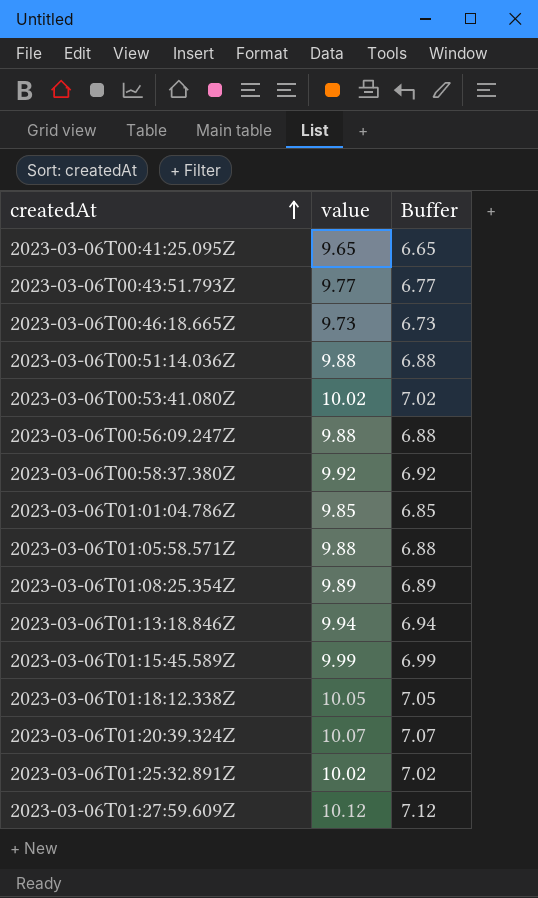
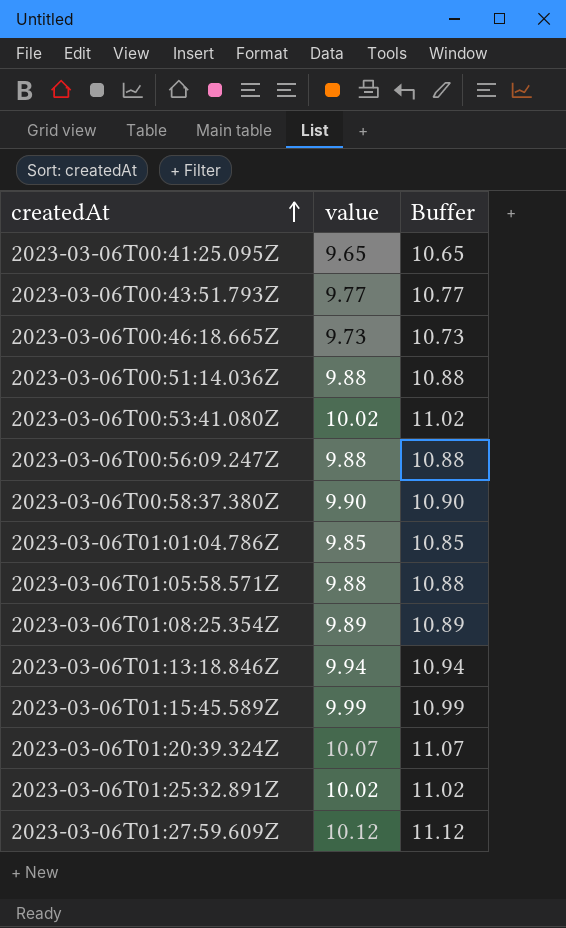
column Buffer | formula: [value] - 3 -> [value] + 1
row 2023-03-06T01:18:12.338Z: 10.05 | 7.05 -> none
2023-03-06T00:58:37.380Z | value: 9.92 -> 9.90

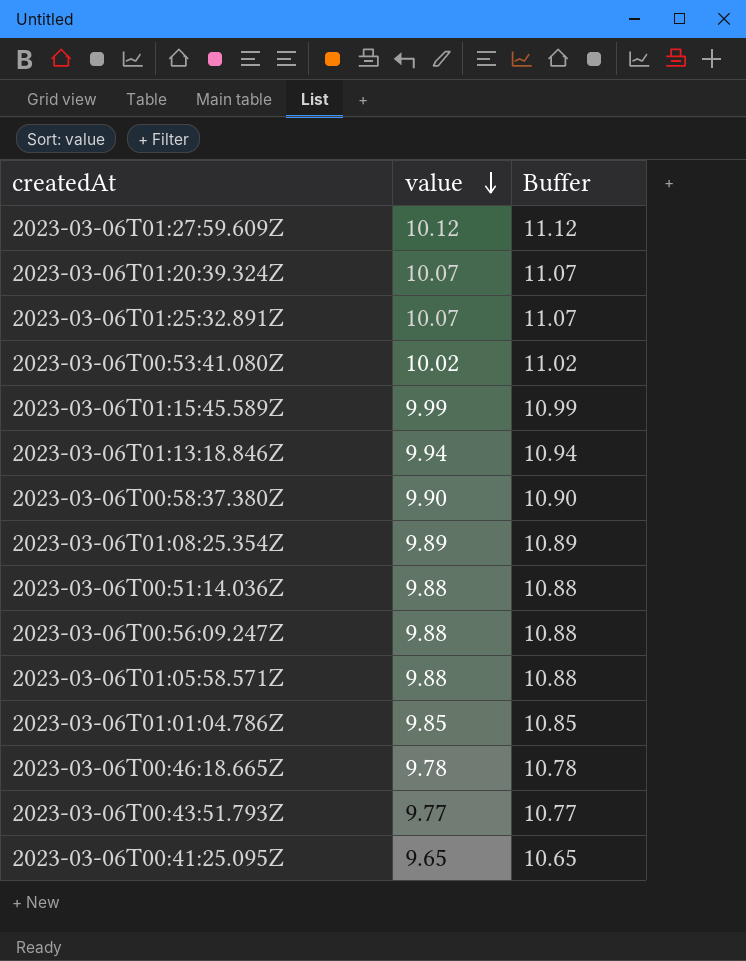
row order: createdAt ascending -> value descending
2023-03-06T01:25:32.891Z | value: 10.02 -> 10.07
2023-03-06T01:25:32.891Z | Buffer: 11.02 -> 11.07
2023-03-06T00:46:18.665Z | value: 9.73 -> 9.78
2023-03-06T00:46:18.665Z | Buffer: 10.73 -> 10.78

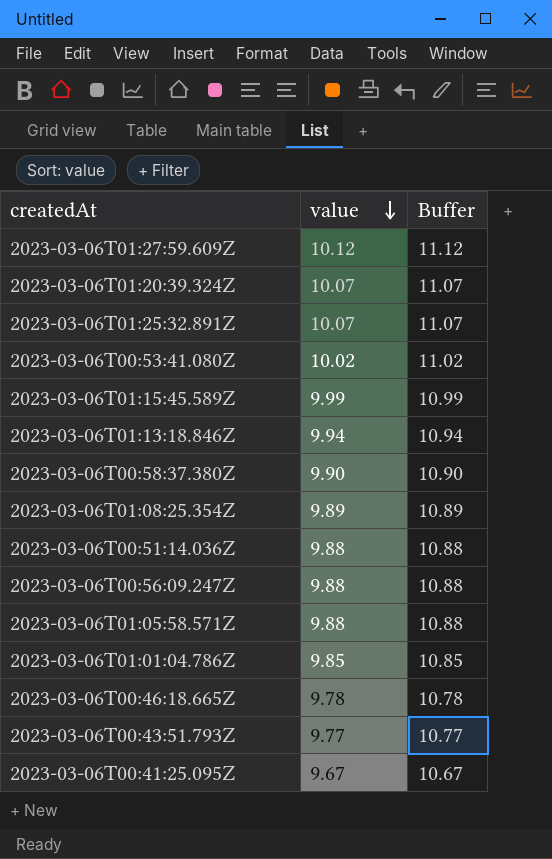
2023-03-06T00:41:25.095Z | value: 9.65 -> 9.67
2023-03-06T00:41:25.095Z | Buffer: 10.65 -> 10.67

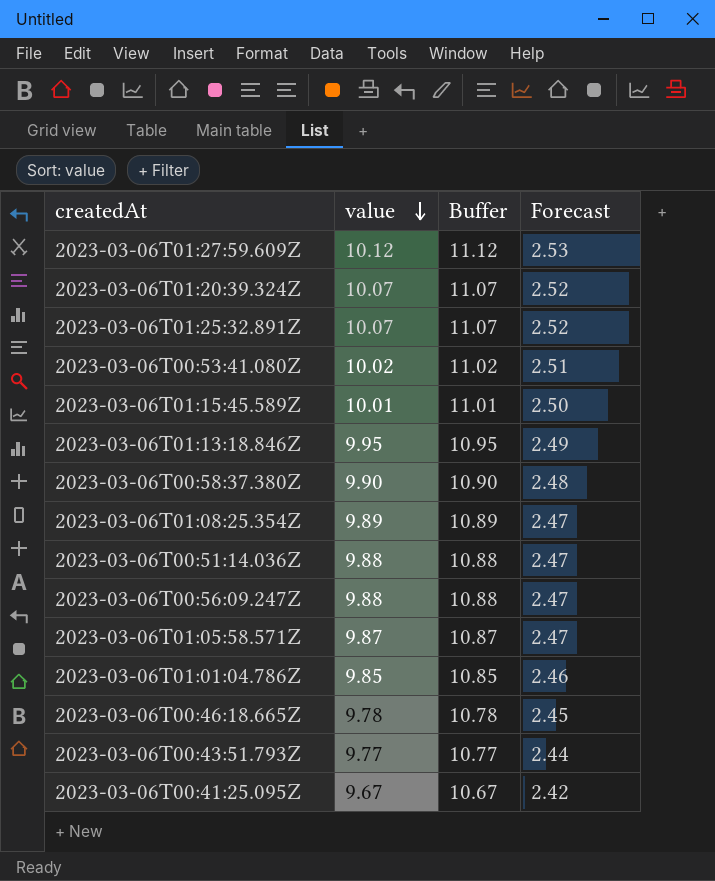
column Forecast | formula: none -> [value] * 0.25
2023-03-06T01:15:45.589Z | value: 9.99 -> 10.01
2023-03-06T01:15:45.589Z | Buffer: 10.99 -> 11.01
2023-03-06T01:13:18.846Z | value: 9.94 -> 9.95
2023-03-06T01:13:18.846Z | Buffer: 10.94 -> 10.95
2023-03-06T01:05:58.571Z | value: 9.88 -> 9.87
2023-03-06T01:05:58.571Z | Buffer: 10.88 -> 10.87

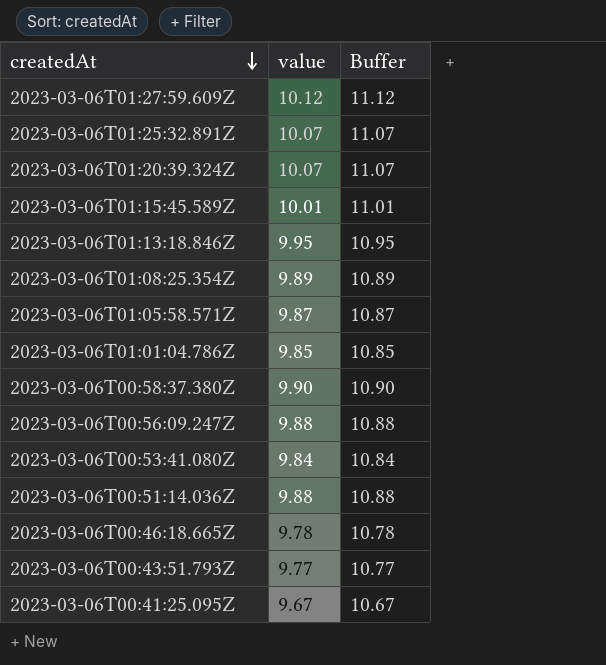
row order: value descending -> createdAt descending
column Forecast | formula: [value] * 0.25 -> none
2023-03-06T00:53:41.080Z | value: 10.02 -> 9.84
2023-03-06T00:53:41.080Z | Buffer: 11.02 -> 10.84

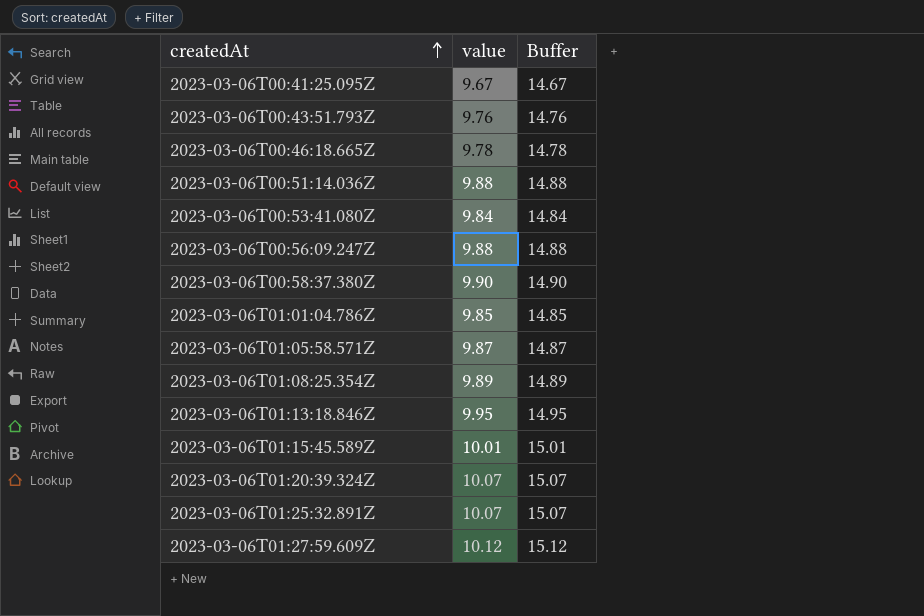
row order: createdAt descending -> createdAt ascending
column Buffer | formula: [value] + 1 -> [value] + 5
2023-03-06T00:43:51.793Z | value: 9.77 -> 9.76

